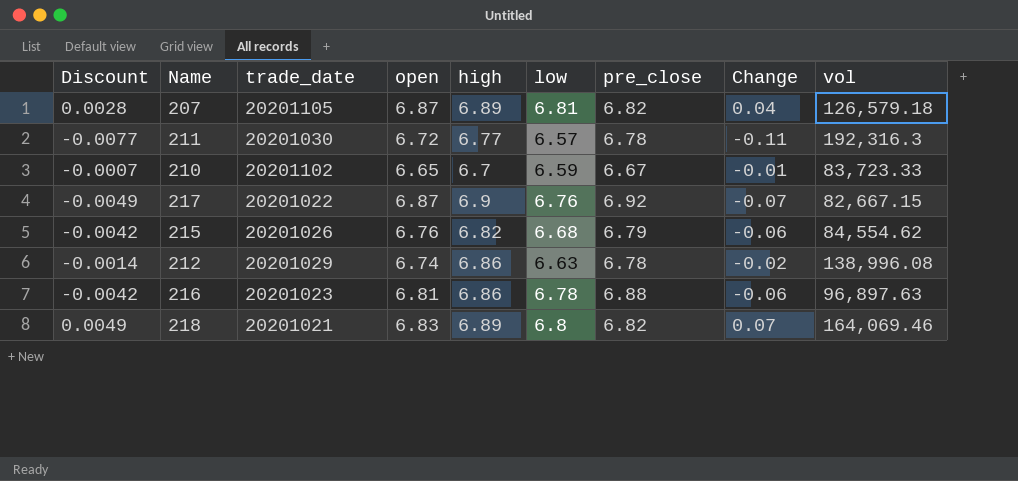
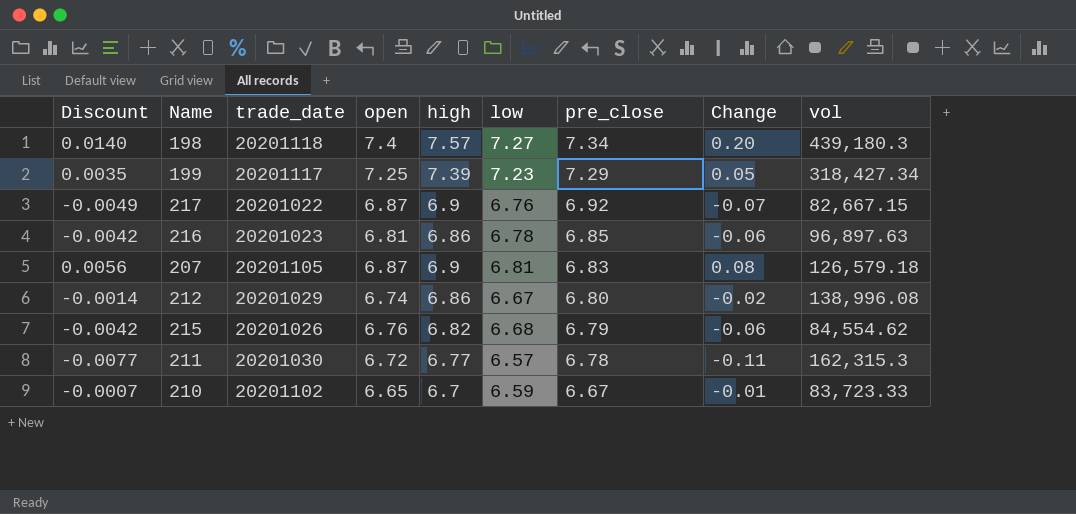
row order: none -> pre_close descending
row 218: 0.0049 | 20201021 | 6.83 | 6.89 | 6.8 | 6.82 | 0.07 | 164,069.46 -> none
row 198: none -> 0.0140 | 20201118 | 7.4 | 7.57 | 7.27 | 7.34 | 0.20 | 439,180.3
row 199: none -> 0.0035 | 20201117 | 7.25 | 7.39 | 7.23 | 7.29 | 0.05 | 318,427.34
216 | pre_close: 6.88 -> 6.85
207 | Discount: 0.0028 -> 0.0056
207 | high: 6.89 -> 6.9
207 | pre_close: 6.82 -> 6.83
207 | Change: 0.04 -> 0.08
212 | low: 6.63 -> 6.67
212 | pre_close: 6.78 -> 6.80
211 | vol: 192,316.3 -> 162,315.3

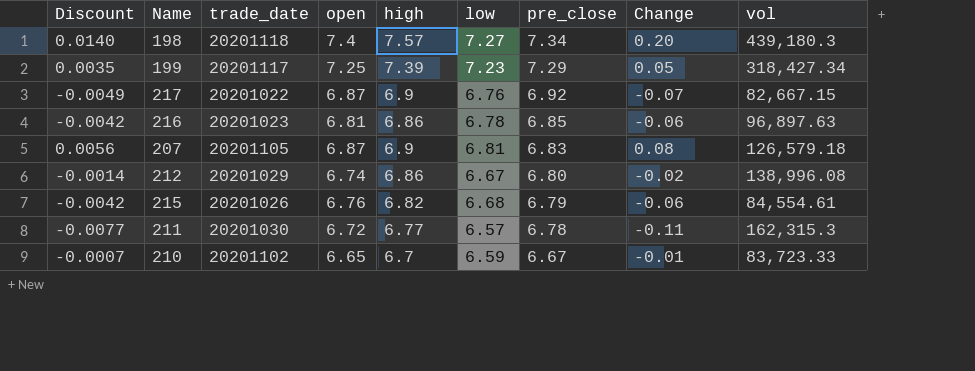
215 | vol: 84,554.62 -> 84,554.61

